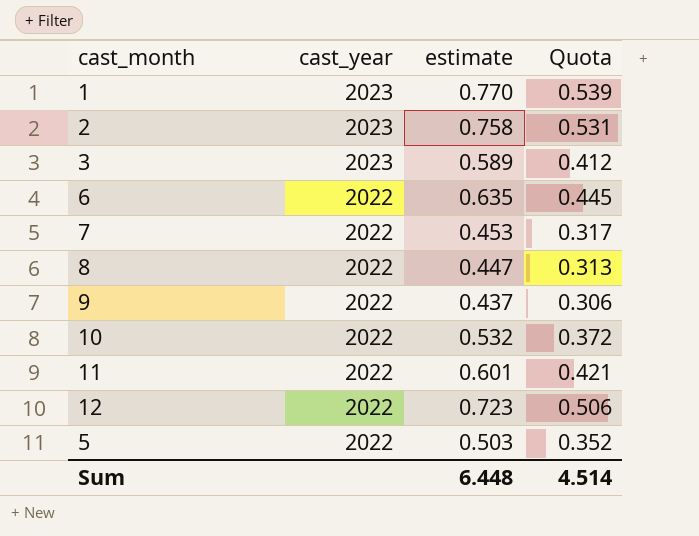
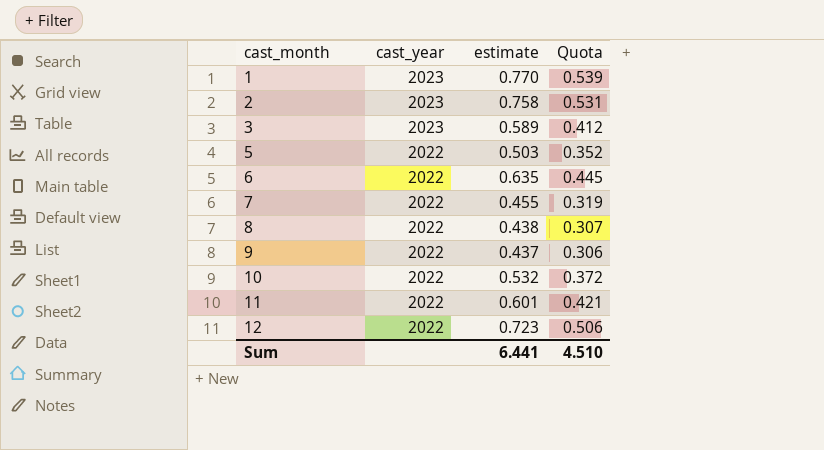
row order: cast_year descending -> cast_month ascending
7 | estimate: 0.453 -> 0.455
7 | Quota: 0.317 -> 0.319
8 | estimate: 0.447 -> 0.438
8 | Quota: 0.313 -> 0.307
Sum | estimate: 6.448 -> 6.441
Sum | Quota: 4.514 -> 4.510

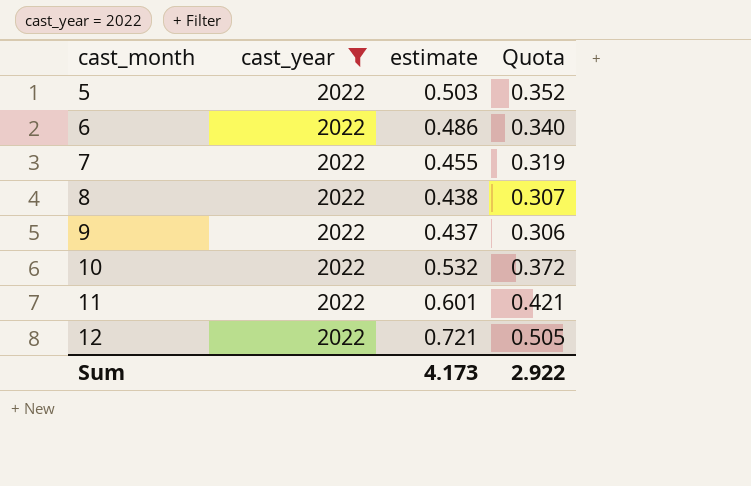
filter: none -> cast_year = 2022
6 | estimate: 0.635 -> 0.486
6 | Quota: 0.445 -> 0.340
12 | estimate: 0.723 -> 0.721
12 | Quota: 0.506 -> 0.505
Sum | estimate: 6.441 -> 4.173
Sum | Quota: 4.510 -> 2.922

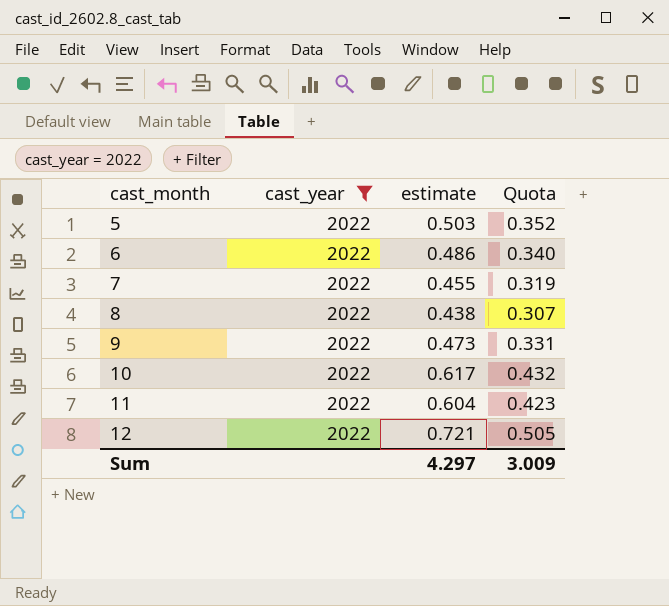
9 | estimate: 0.437 -> 0.473
9 | Quota: 0.306 -> 0.331
10 | estimate: 0.532 -> 0.617
10 | Quota: 0.372 -> 0.432
11 | estimate: 0.601 -> 0.604
11 | Quota: 0.421 -> 0.423
Sum | estimate: 4.173 -> 4.297
Sum | Quota: 2.922 -> 3.009

